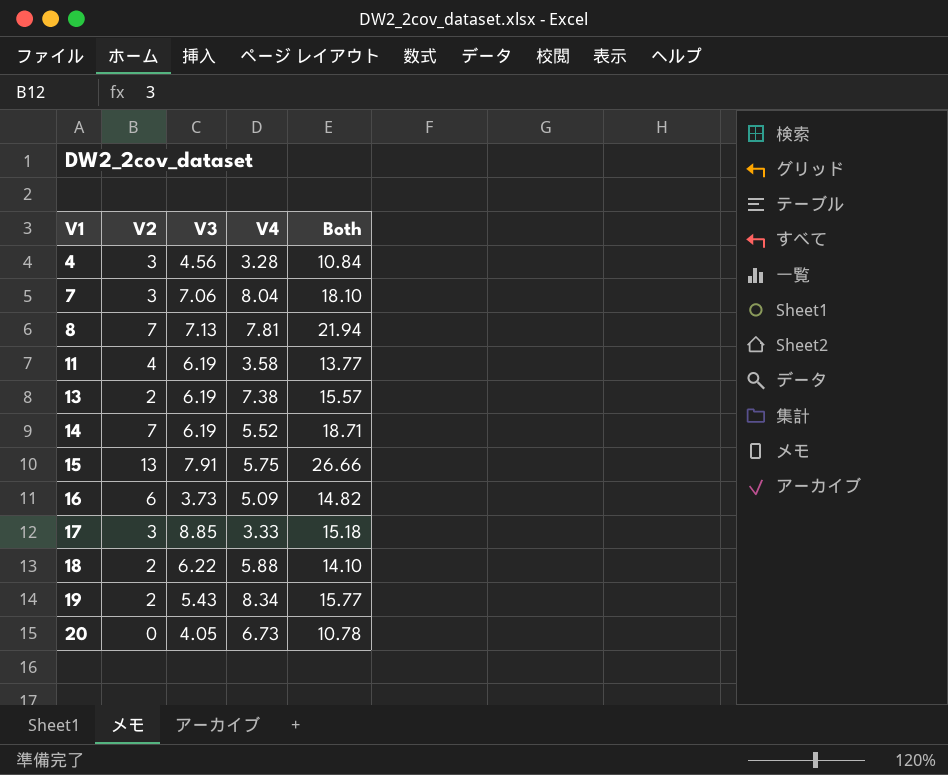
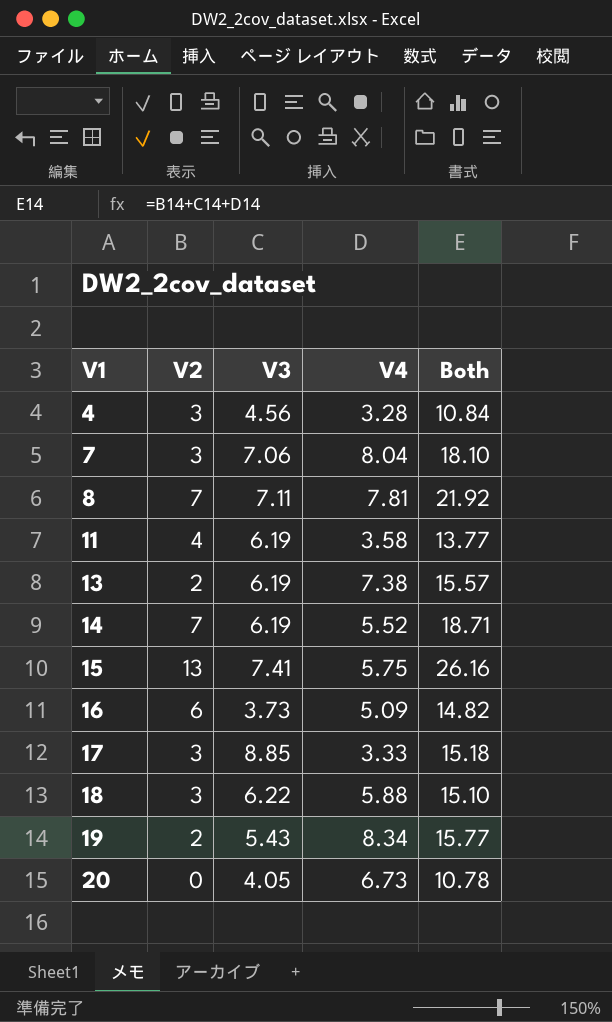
8 | V3: 7.13 -> 7.11
8 | Both: 21.94 -> 21.92
15 | V3: 7.91 -> 7.41
15 | Both: 26.66 -> 26.16
18 | V2: 2 -> 3
18 | Both: 14.10 -> 15.10

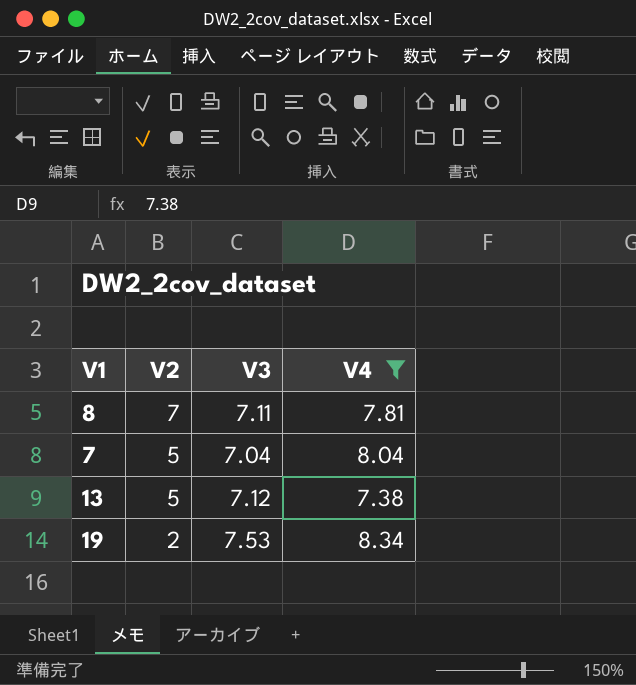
filter: none -> V4 >= 7.38
row order: V1 ascending -> V2 descending
column Both | formula: [V2] + [V3] + [V4] -> none
7 | V2: 3 -> 5
7 | V3: 7.06 -> 7.04
13 | V2: 2 -> 5
13 | V3: 6.19 -> 7.12
19 | V3: 5.43 -> 7.53

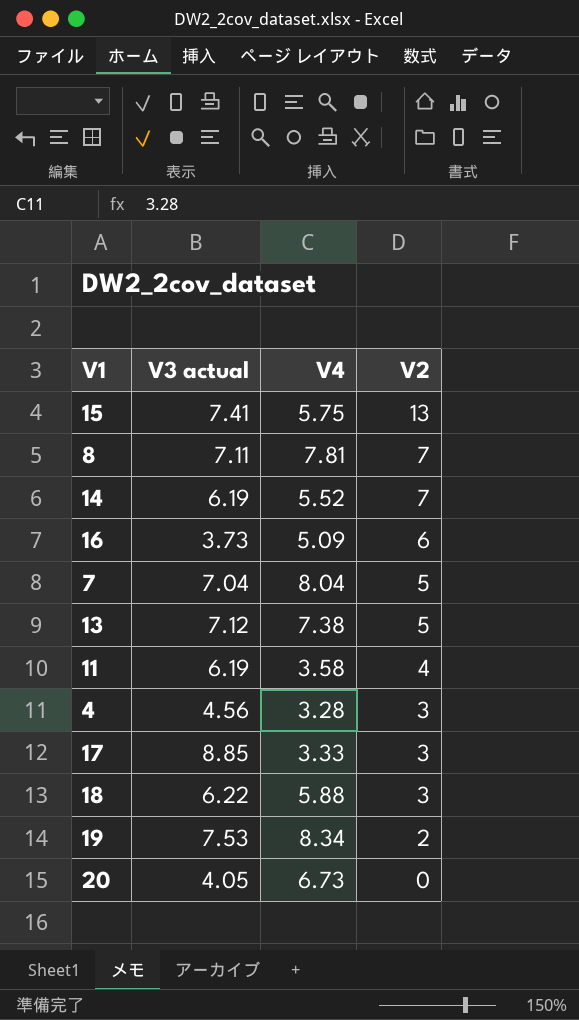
filter: V4 >= 7.38 -> none
column name: V3 -> V3 actual
column V2 | position: 2 -> 4

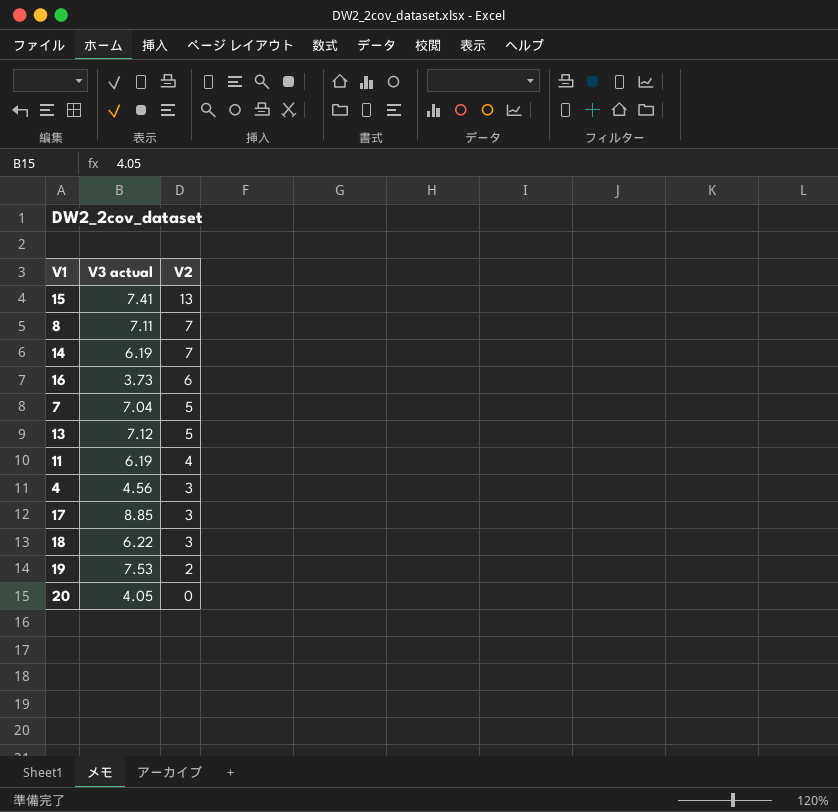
column V4 | position: 3 -> none

